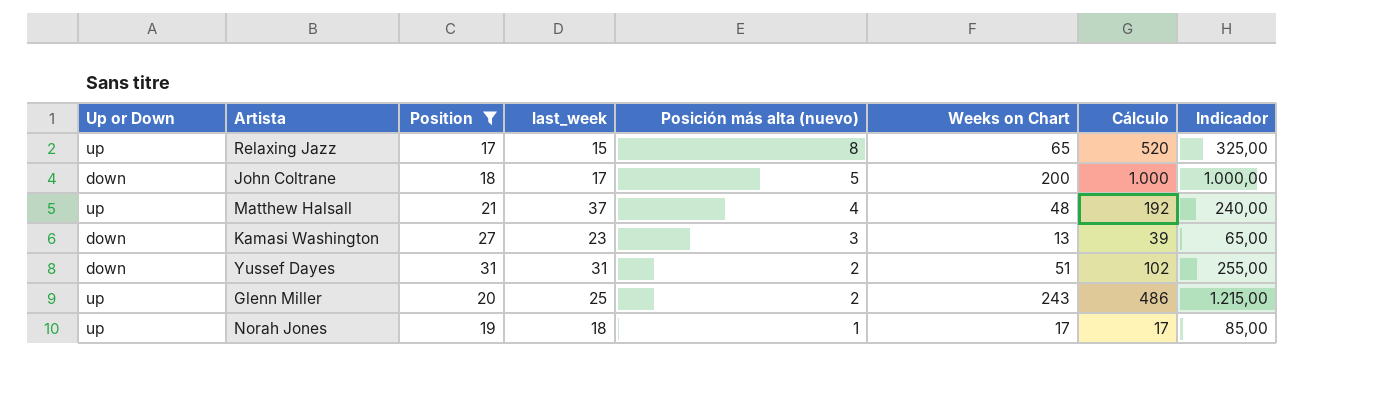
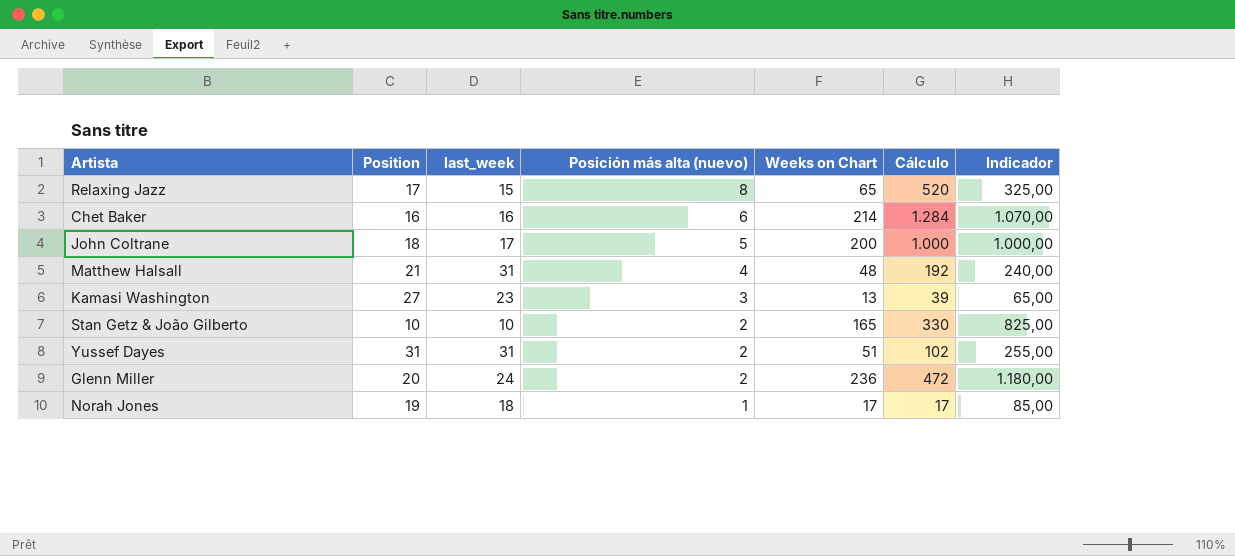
filter: Position >= 17 -> none
column Up or Down | position: 1 -> none
Matthew Halsall | last_week: 37 -> 31
Glenn Miller | last_week: 25 -> 24
Glenn Miller | Weeks on Chart: 243 -> 236
Glenn Miller | Cálculo: 486 -> 472
Glenn Miller | Indicador: 1.215,00 -> 1.180,00

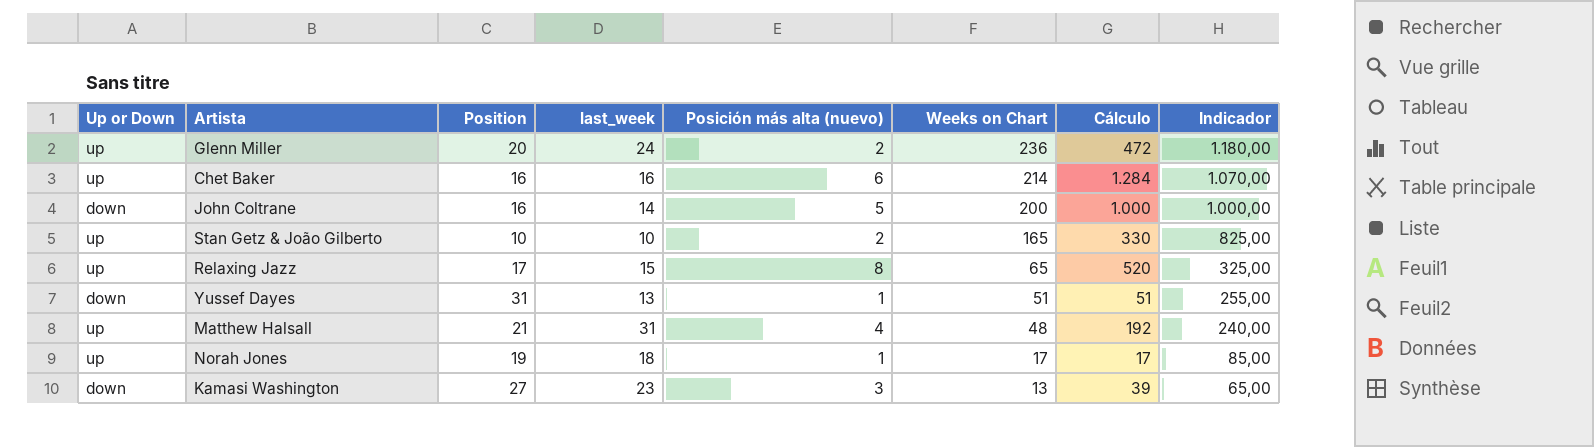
row order: Posición más alta (nuevo) descending -> Weeks on Chart descending
column Up or Down | position: none -> 1
John Coltrane | Position: 18 -> 16
John Coltrane | last_week: 17 -> 14
Yussef Dayes | last_week: 31 -> 13
Yussef Dayes | Posición más alta (nuevo): 2 -> 1
Yussef Dayes | Cálculo: 102 -> 51

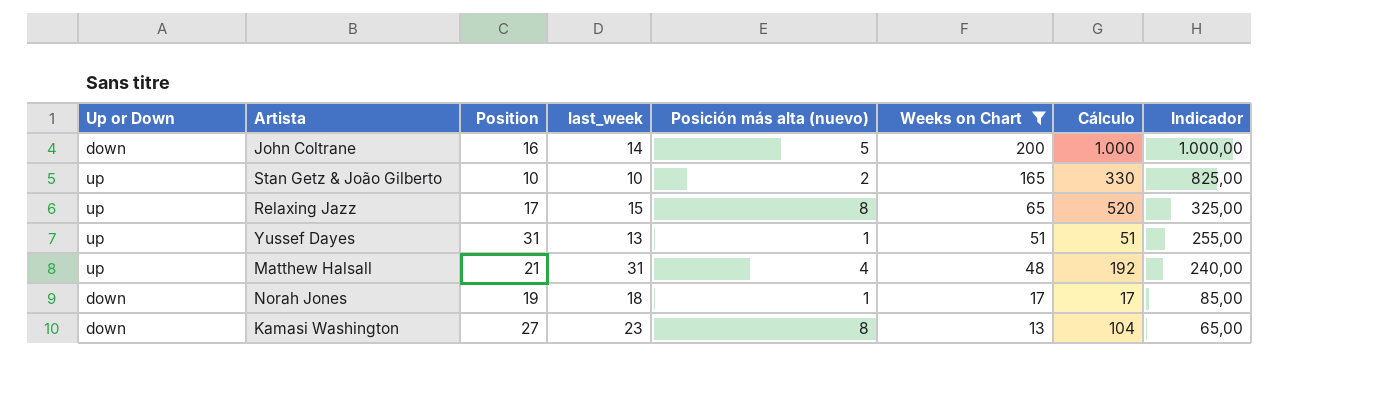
filter: none -> Weeks on Chart <= 200
Yussef Dayes | Up or Down: down -> up
Norah Jones | Up or Down: up -> down
Kamasi Washington | Posición más alta (nuevo): 3 -> 8
Kamasi Washington | Cálculo: 39 -> 104

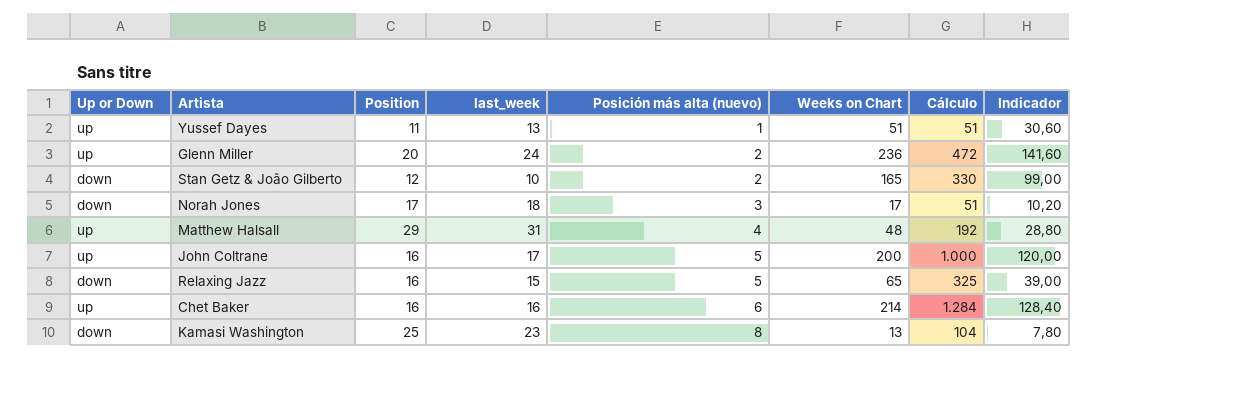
filter: Weeks on Chart <= 200 -> none
row order: Weeks on Chart descending -> Posición más alta (nuevo) ascending
column Indicador | formula: [Weeks on Chart] * 5 -> [Weeks on Chart] * 0,6
Yussef Dayes | Position: 31 -> 11
Stan Getz & João Gilberto | Up or Down: up -> down
Stan Getz & João Gilberto | Position: 10 -> 12
Norah Jones | Position: 19 -> 17
Norah Jones | Posición más alta (nuevo): 1 -> 3
Norah Jones | Cálculo: 17 -> 51
Matthew Halsall | Position: 21 -> 29
John Coltrane | Up or Down: down -> up
John Coltrane | last_week: 14 -> 17
Relaxing Jazz | Up or Down: up -> down
Relaxing Jazz | Position: 17 -> 16
Relaxing Jazz | Posición más alta (nuevo): 8 -> 5
Relaxing Jazz | Cálculo: 520 -> 325
Kamasi Washington | Position: 27 -> 25

